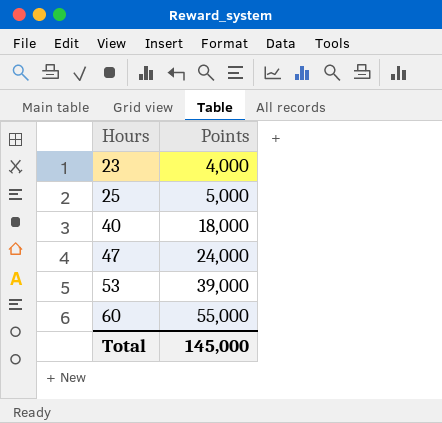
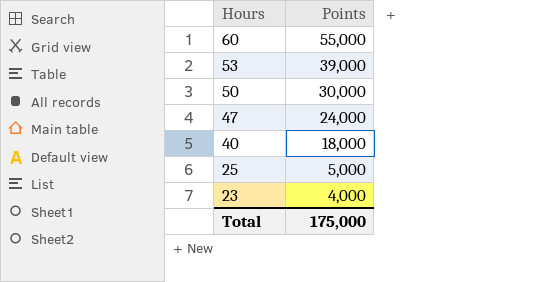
row order: Hours ascending -> Hours descending
row 50: none -> 30,000
Total | Points: 145,000 -> 175,000

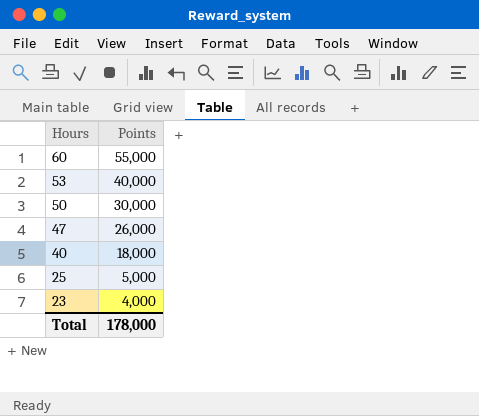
53 | Points: 39,000 -> 40,000
47 | Points: 24,000 -> 26,000
Total | Points: 175,000 -> 178,000

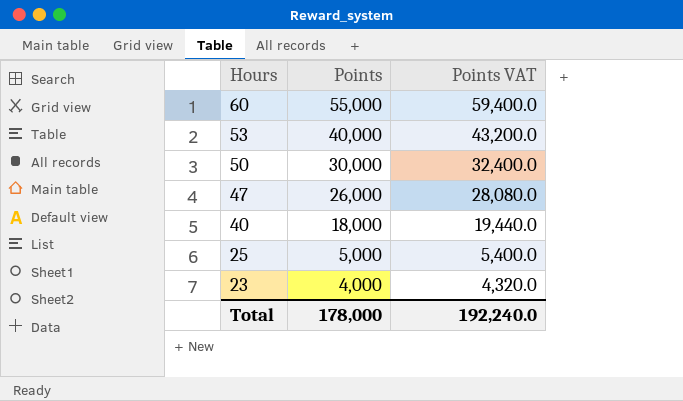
column Points VAT | formula: none -> [Points] * 1.08

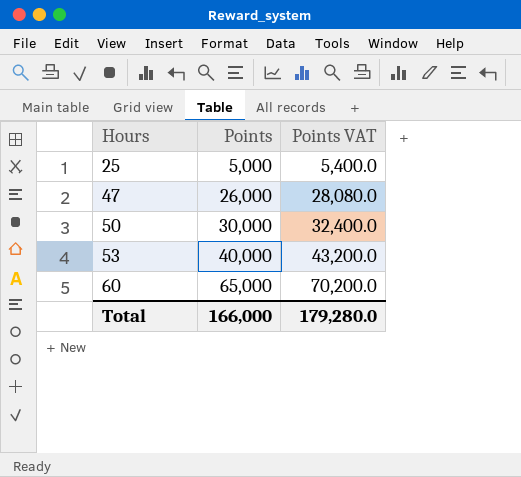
row order: Hours descending -> Hours ascending
row 40: 18,000 | 19,440.0 -> none
row 23: 4,000 | 4,320.0 -> none
60 | Points: 55,000 -> 65,000
60 | Points VAT: 59,400.0 -> 70,200.0
Total | Points: 178,000 -> 166,000
Total | Points VAT: 192,240.0 -> 179,280.0

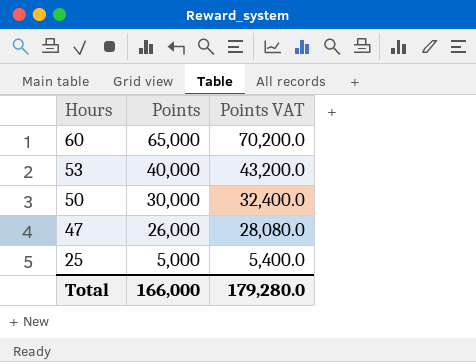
row order: Hours ascending -> Hours descending

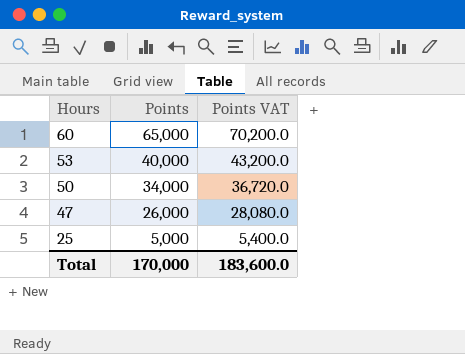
50 | Points: 30,000 -> 34,000
50 | Points VAT: 32,400.0 -> 36,720.0
Total | Points: 166,000 -> 170,000
Total | Points VAT: 179,280.0 -> 183,600.0

